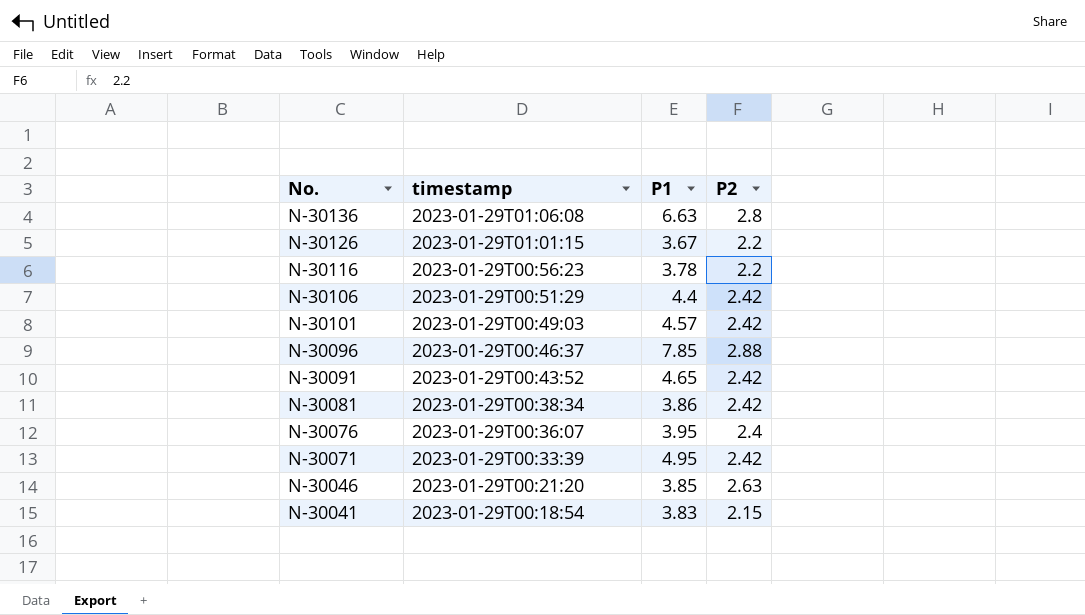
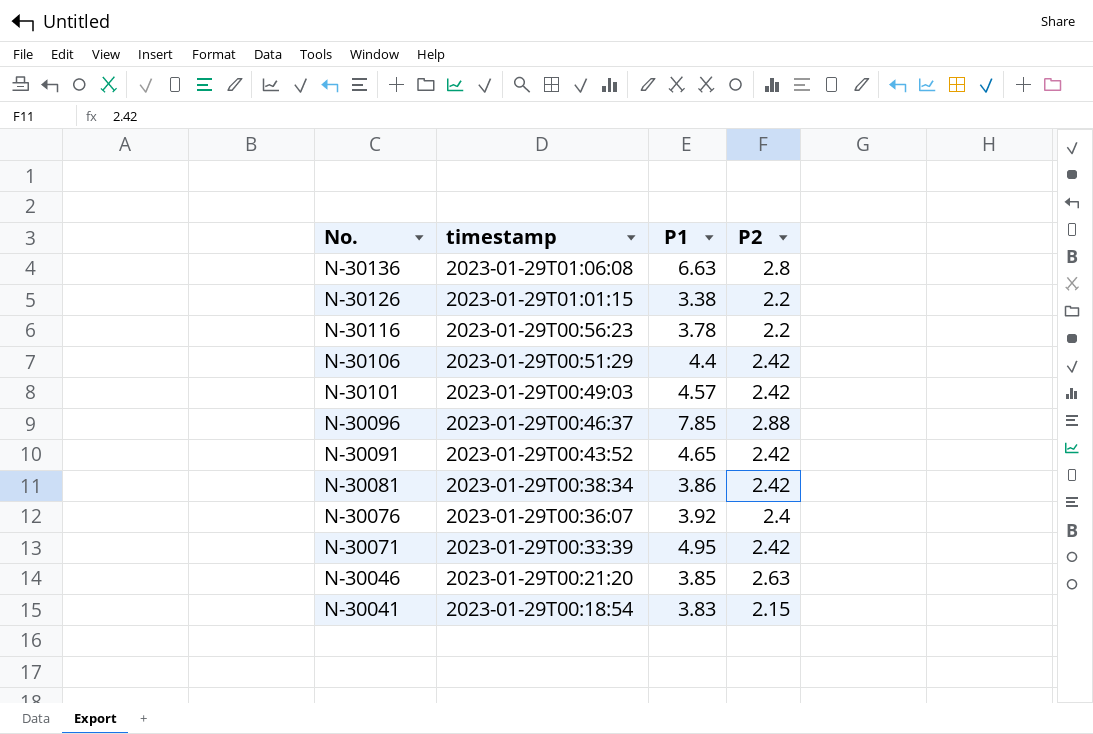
N-30126 | P1: 3.67 -> 3.38
N-30076 | P1: 3.95 -> 3.92

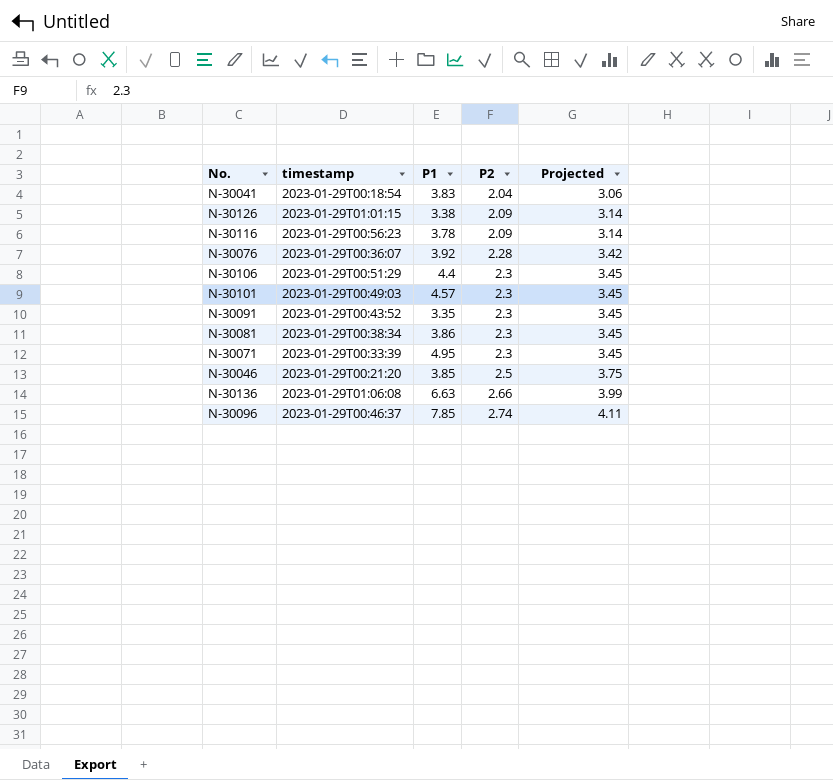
row order: No. descending -> P2 ascending
column Projected | formula: none -> [P2] * 1.5
N-30041 | P2: 2.15 -> 2.04
N-30126 | P2: 2.2 -> 2.09
N-30116 | P2: 2.2 -> 2.09
N-30076 | P2: 2.4 -> 2.28
N-30106 | P2: 2.42 -> 2.3
N-30101 | P2: 2.42 -> 2.3
N-30091 | P1: 4.65 -> 3.35
N-30091 | P2: 2.42 -> 2.3
N-30081 | P2: 2.42 -> 2.3
N-30071 | P2: 2.42 -> 2.3
N-30046 | P2: 2.63 -> 2.5
N-30136 | P2: 2.8 -> 2.66
N-30096 | P2: 2.88 -> 2.74

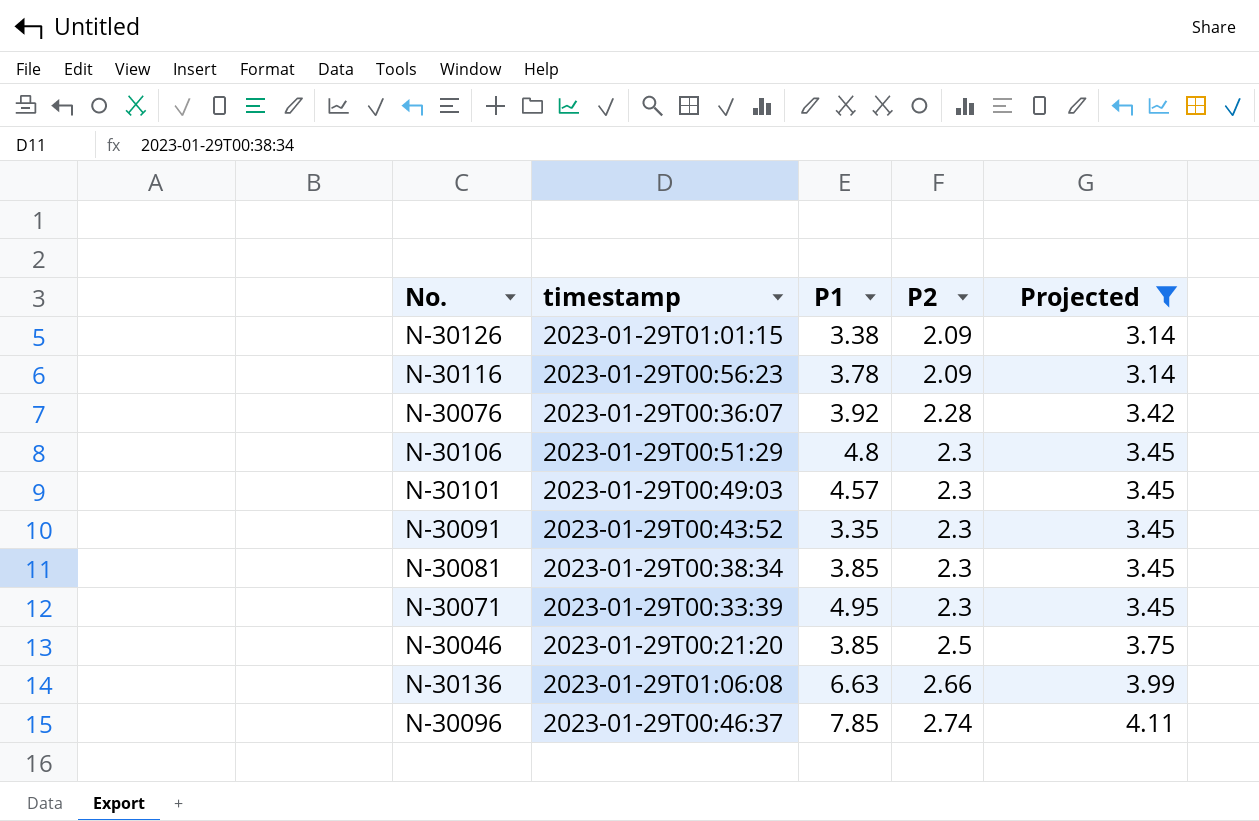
filter: none -> Projected != 3.06
N-30106 | P1: 4.4 -> 4.8
N-30081 | P1: 3.86 -> 3.85

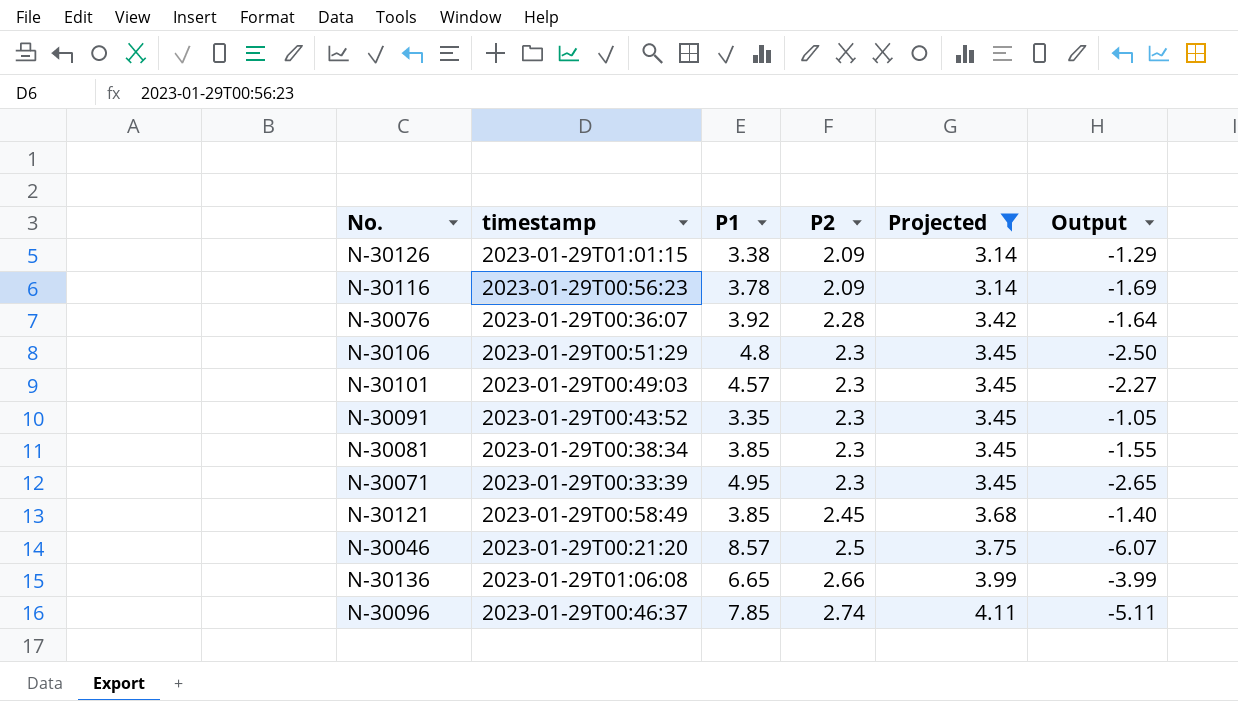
column Output | formula: none -> [P2] - [P1]
row N-30121: none -> 2023-01-29T00:58:49 | 3.85 | 2.45 | 3.68 | -1.40
N-30046 | P1: 3.85 -> 8.57
N-30136 | P1: 6.63 -> 6.65

